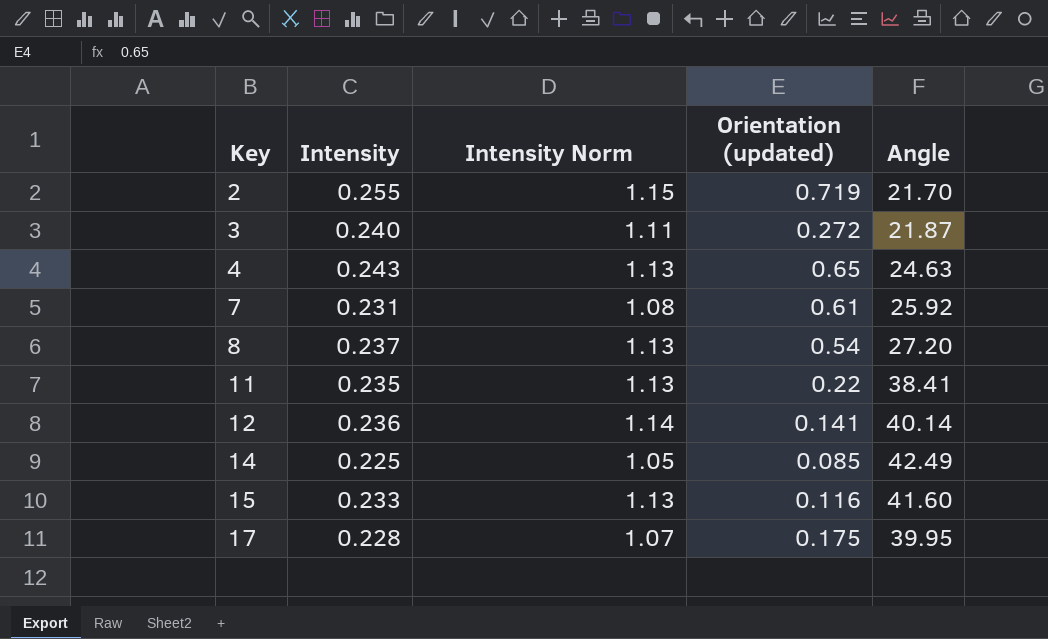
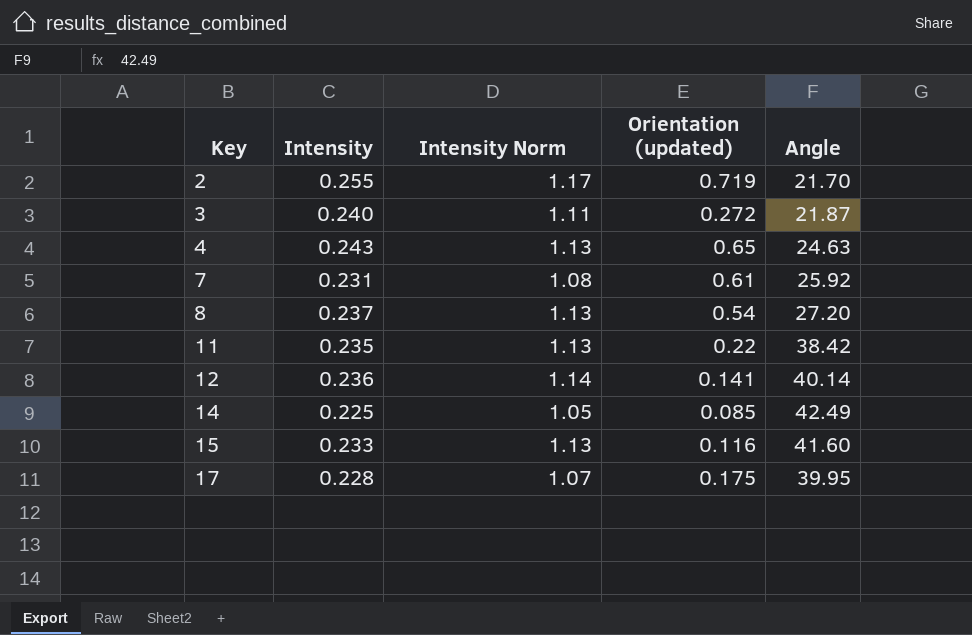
2 | Intensity Norm: 1.15 -> 1.17
11 | Angle: 38.41 -> 38.42

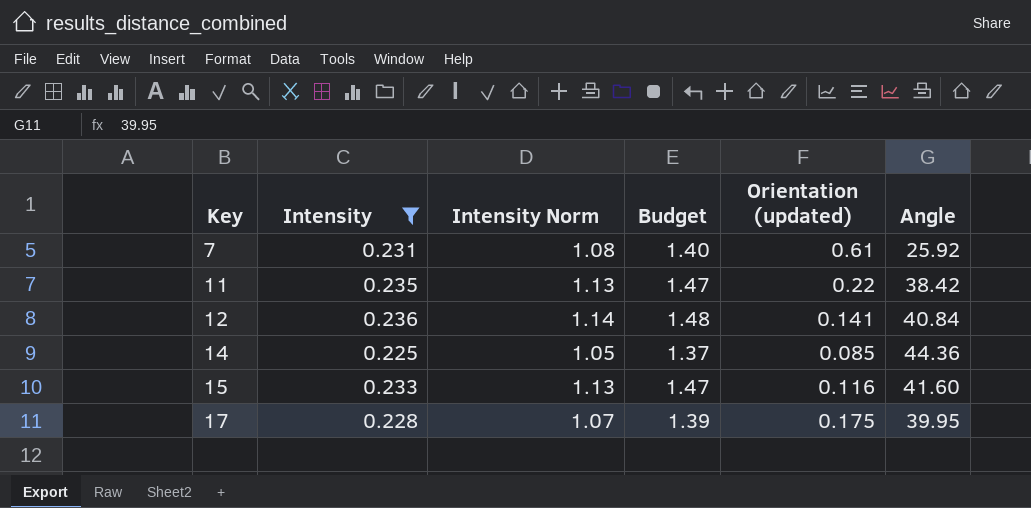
filter: none -> Intensity <= 0.236
column Budget | formula: none -> [Intensity Norm] * 1.3
12 | Angle: 40.14 -> 40.84
14 | Angle: 42.49 -> 44.36

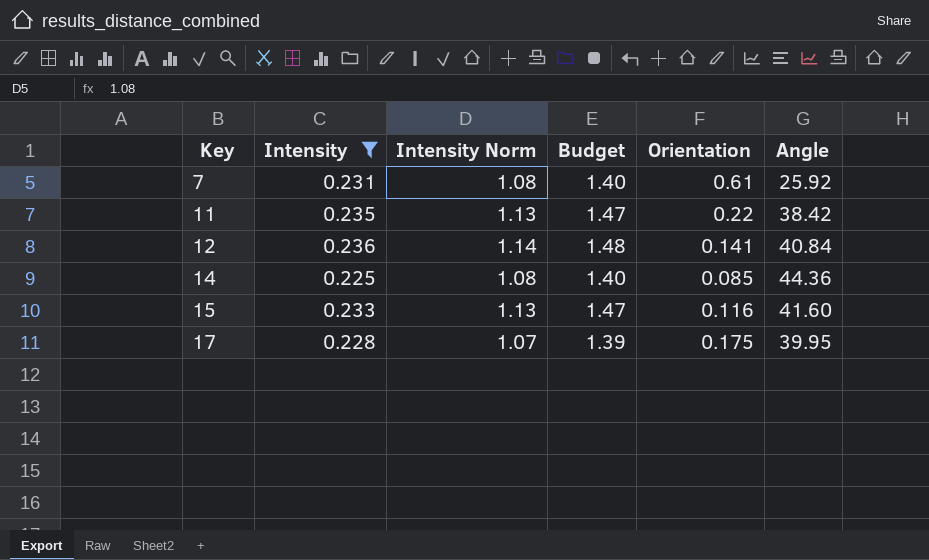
column name: Orientation (updated) -> Orientation
14 | Intensity Norm: 1.05 -> 1.08
14 | Budget: 1.37 -> 1.40

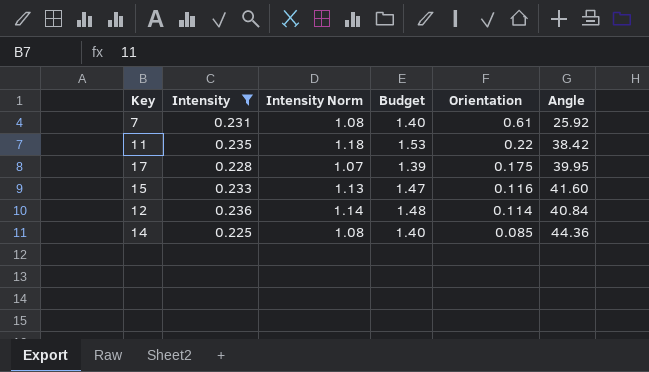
row order: Key ascending -> Orientation descending
11 | Intensity Norm: 1.13 -> 1.18
11 | Budget: 1.47 -> 1.53
12 | Orientation: 0.141 -> 0.114

